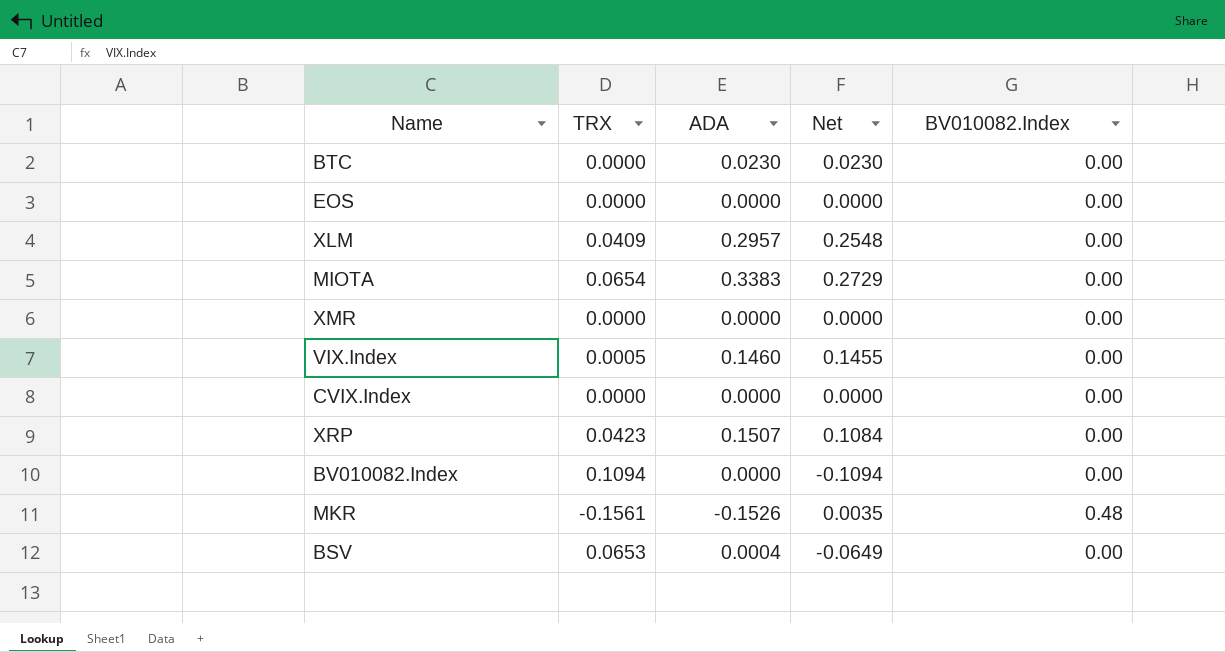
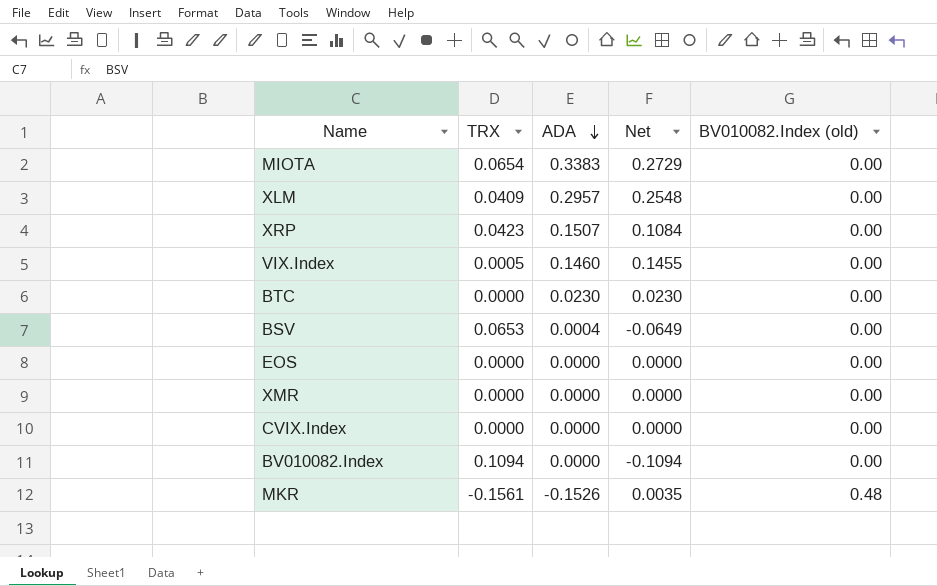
row order: none -> ADA descending
column name: BV010082.Index -> BV010082.Index (old)

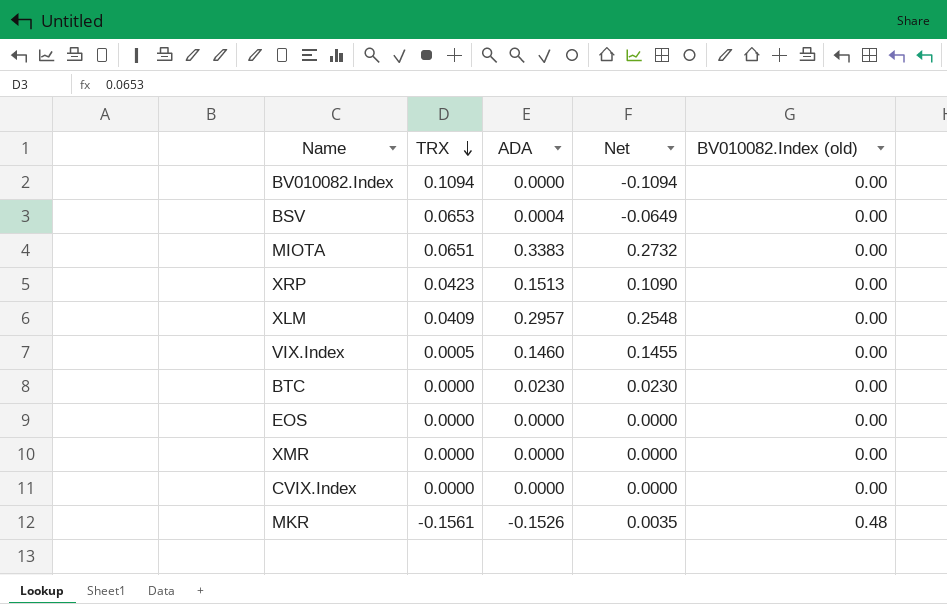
row order: ADA descending -> TRX descending
MIOTA | TRX: 0.0654 -> 0.0651
MIOTA | Net: 0.2729 -> 0.2732
XRP | ADA: 0.1507 -> 0.1513
XRP | Net: 0.1084 -> 0.1090

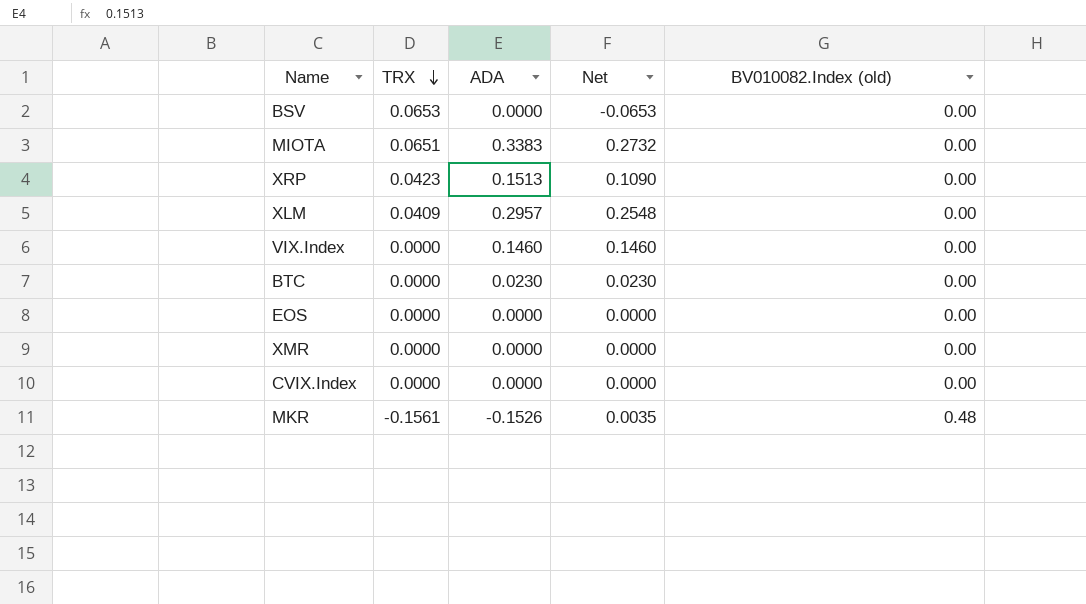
row BV010082.Index: 0.1094 | 0.0000 | -0.1094 | 0.00 -> none
BSV | ADA: 0.0004 -> 0.0000
BSV | Net: -0.0649 -> -0.0653
VIX.Index | TRX: 0.0005 -> 0.0000
VIX.Index | Net: 0.1455 -> 0.1460

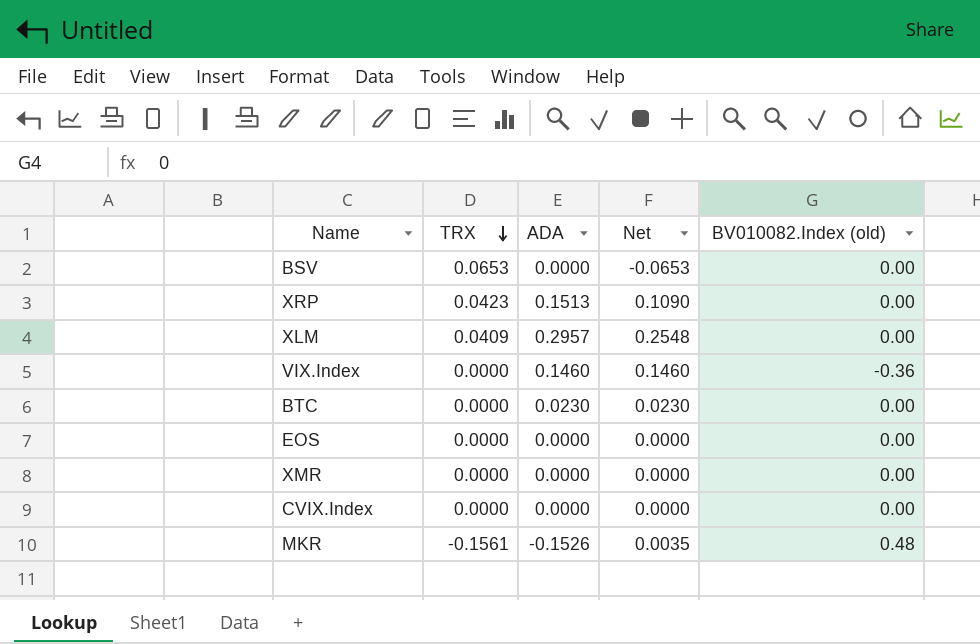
row MIOTA: 0.0651 | 0.3383 | 0.2732 | 0.00 -> none
VIX.Index | BV010082.Index (old): 0.00 -> -0.36

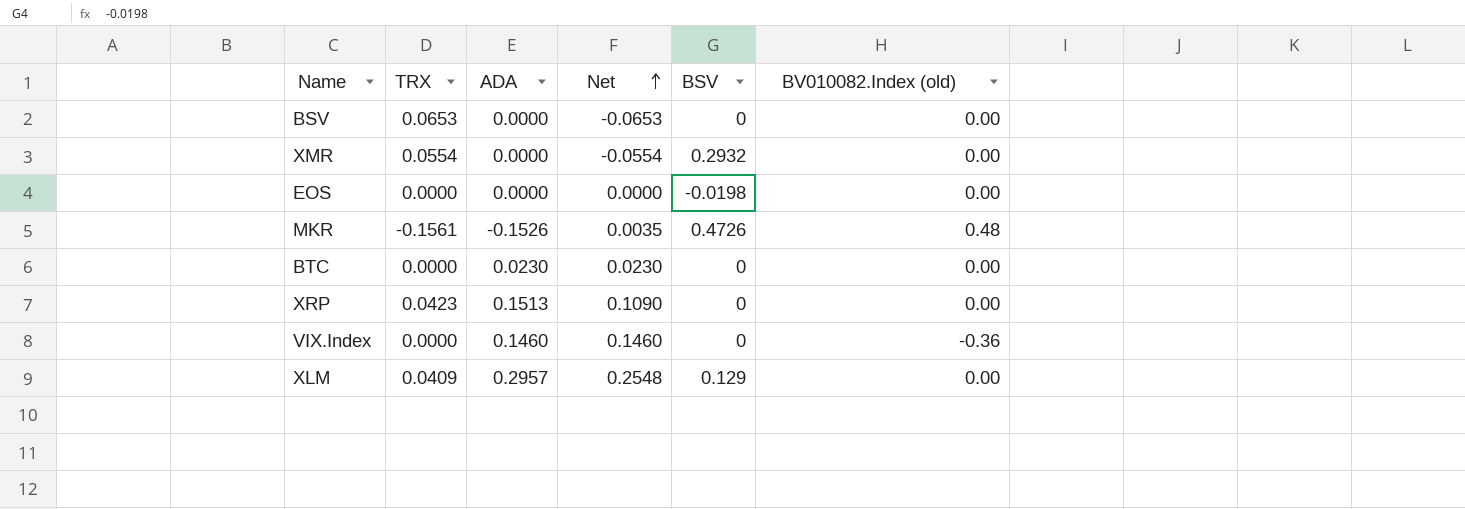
row order: TRX descending -> Net ascending
column BSV | position: none -> 5
row CVIX.Index: 0.0000 | 0.0000 | 0.0000 | 0.00 -> none
XMR | TRX: 0.0000 -> 0.0554
XMR | Net: 0.0000 -> -0.0554

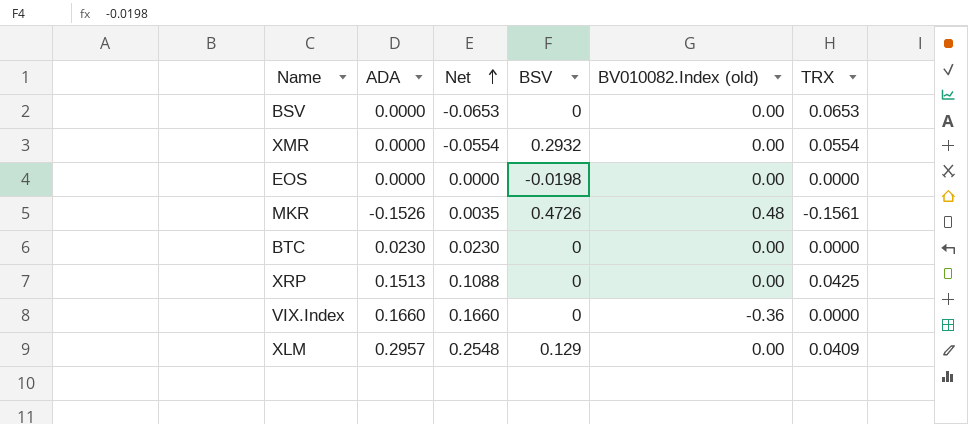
column TRX | position: 2 -> 6
XRP | Net: 0.1090 -> 0.1088
XRP | TRX: 0.0423 -> 0.0425
VIX.Index | ADA: 0.1460 -> 0.1660
VIX.Index | Net: 0.1460 -> 0.1660

